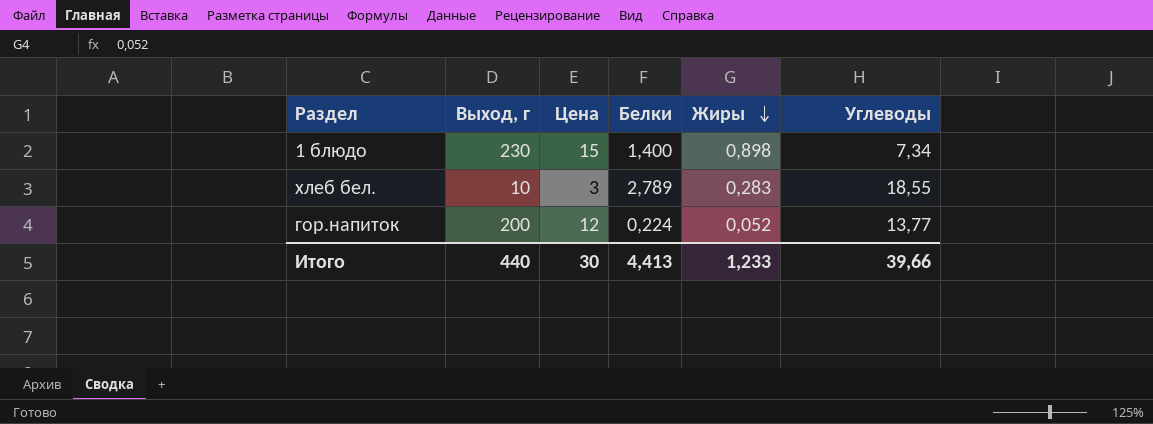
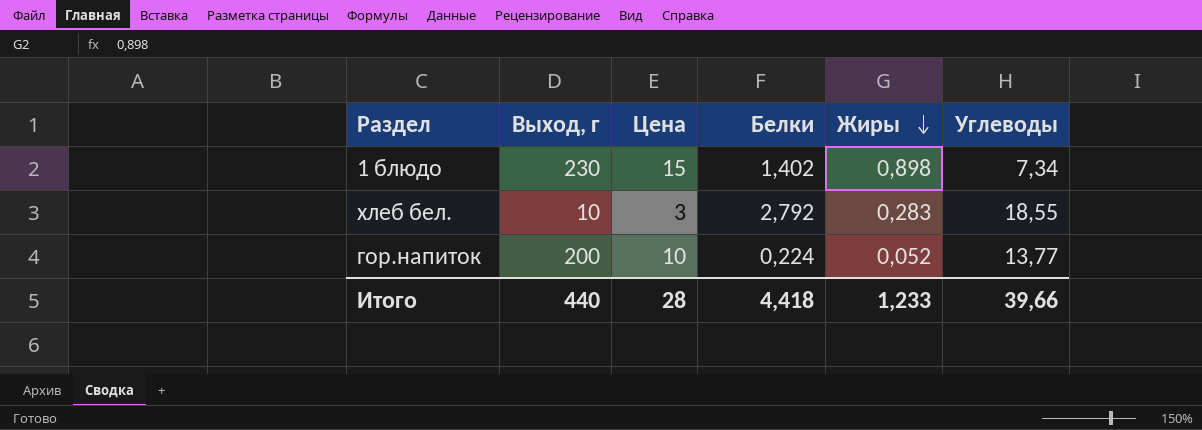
1 блюдо | Белки: 1,400 -> 1,402
хлеб бел. | Белки: 2,789 -> 2,792
гор.напиток | Цена: 12 -> 10
Итого | Цена: 30 -> 28
Итого | Белки: 4,413 -> 4,418

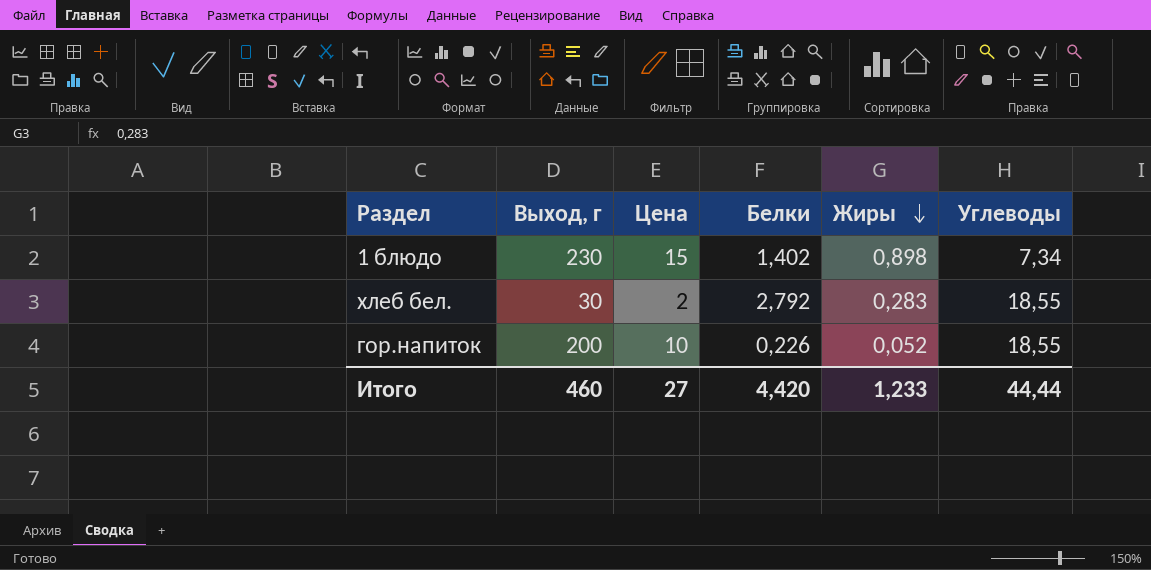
хлеб бел. | Выход, г: 10 -> 30
хлеб бел. | Цена: 3 -> 2
гор.напиток | Белки: 0,224 -> 0,226
гор.напиток | Углеводы: 13,77 -> 18,55
Итого | Выход, г: 440 -> 460
Итого | Цена: 28 -> 27
Итого | Белки: 4,418 -> 4,420
Итого | Углеводы: 39,66 -> 44,44

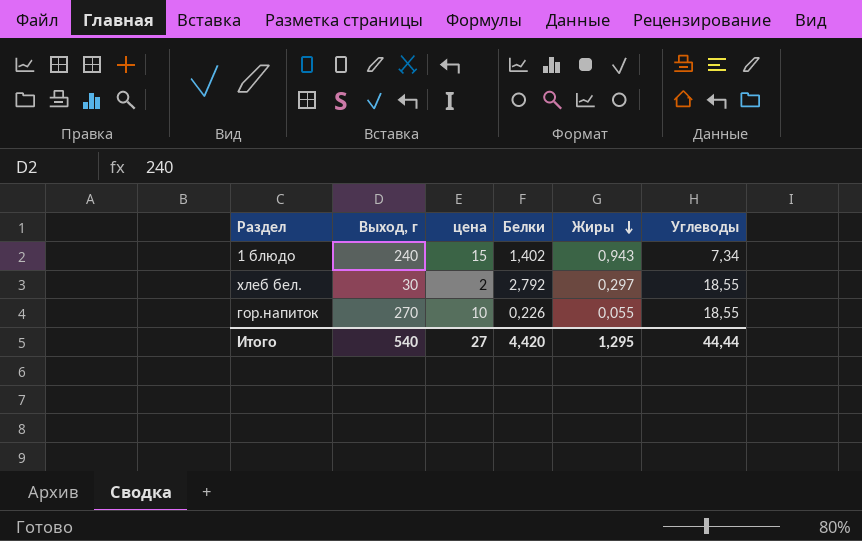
column name: Цена -> цена
1 блюдо | Выход, г: 230 -> 240
1 блюдо | Жиры: 0,898 -> 0,943
хлеб бел. | Жиры: 0,283 -> 0,297
гор.напиток | Выход, г: 200 -> 270
гор.напиток | Жиры: 0,052 -> 0,055
Итого | Выход, г: 460 -> 540
Итого | Жиры: 1,233 -> 1,295

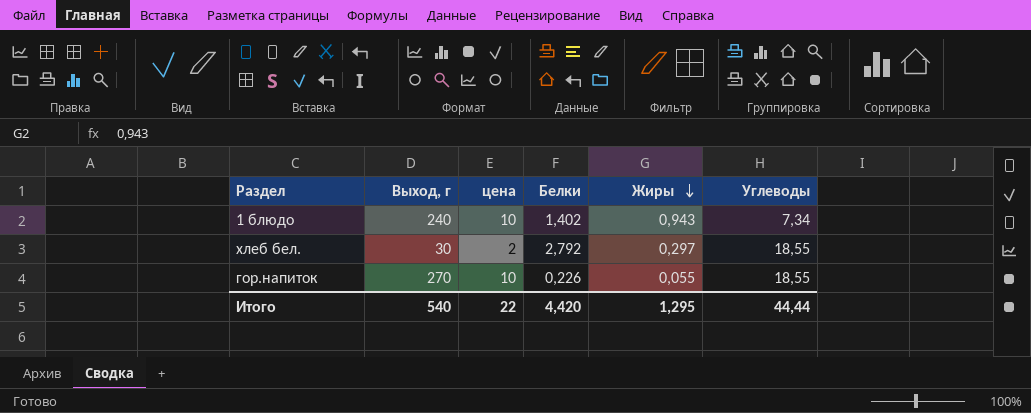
1 блюдо | цена: 15 -> 10
Итого | цена: 27 -> 22

